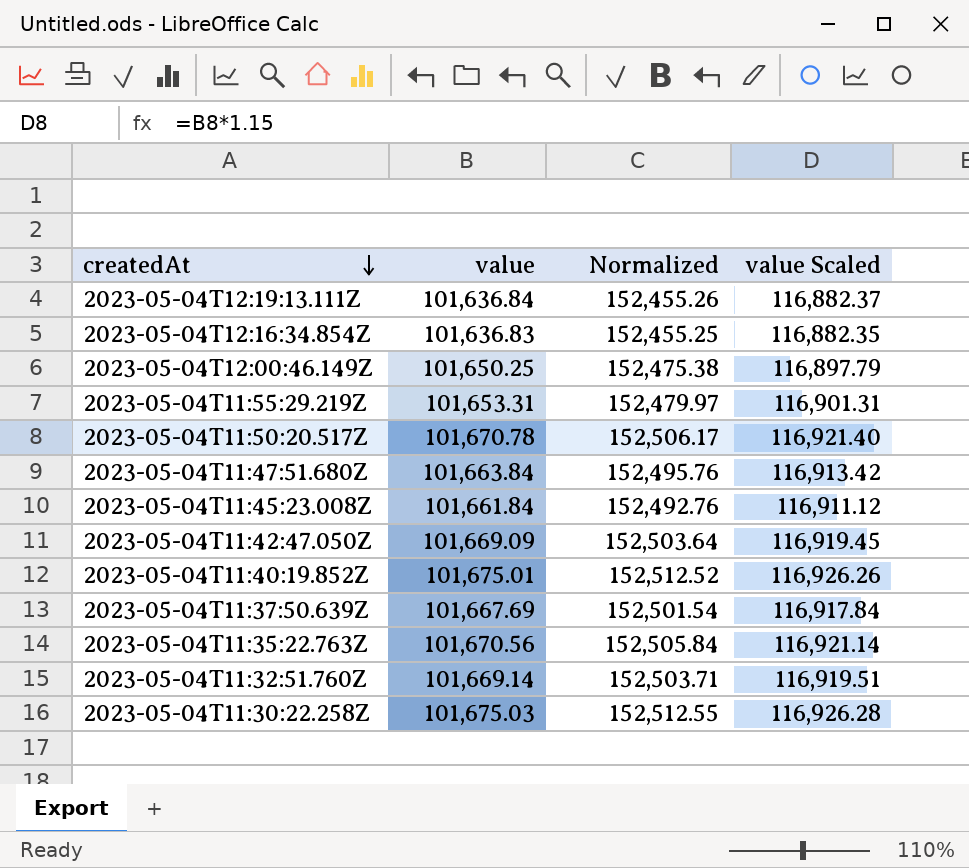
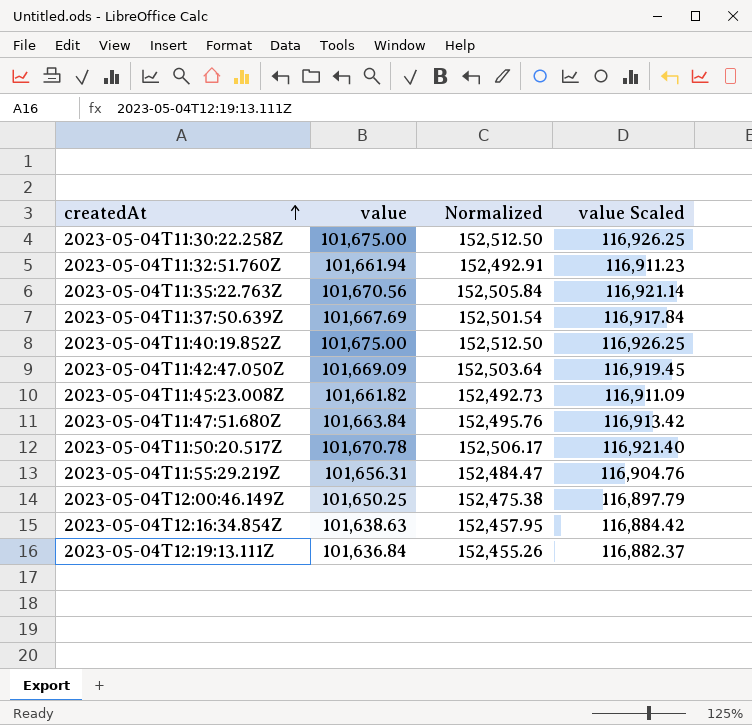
row order: createdAt descending -> createdAt ascending
2023-05-04T11:30:22.258Z | value: 101,675.03 -> 101,675.00
2023-05-04T11:30:22.258Z | Normalized: 152,512.55 -> 152,512.50
2023-05-04T11:30:22.258Z | value Scaled: 116,926.28 -> 116,926.25
2023-05-04T11:32:51.760Z | value: 101,669.14 -> 101,661.94
2023-05-04T11:32:51.760Z | Normalized: 152,503.71 -> 152,492.91
2023-05-04T11:32:51.760Z | value Scaled: 116,919.51 -> 116,911.23
2023-05-04T11:40:19.852Z | value: 101,675.01 -> 101,675.00
2023-05-04T11:40:19.852Z | Normalized: 152,512.52 -> 152,512.50
2023-05-04T11:40:19.852Z | value Scaled: 116,926.26 -> 116,926.25
2023-05-04T11:45:23.008Z | value: 101,661.84 -> 101,661.82
2023-05-04T11:45:23.008Z | Normalized: 152,492.76 -> 152,492.73
2023-05-04T11:45:23.008Z | value Scaled: 116,911.12 -> 116,911.09
2023-05-04T11:55:29.219Z | value: 101,653.31 -> 101,656.31
2023-05-04T11:55:29.219Z | Normalized: 152,479.97 -> 152,484.47
2023-05-04T11:55:29.219Z | value Scaled: 116,901.31 -> 116,904.76
2023-05-04T12:16:34.854Z | value: 101,636.83 -> 101,638.63
2023-05-04T12:16:34.854Z | Normalized: 152,455.25 -> 152,457.95
2023-05-04T12:16:34.854Z | value Scaled: 116,882.35 -> 116,884.42

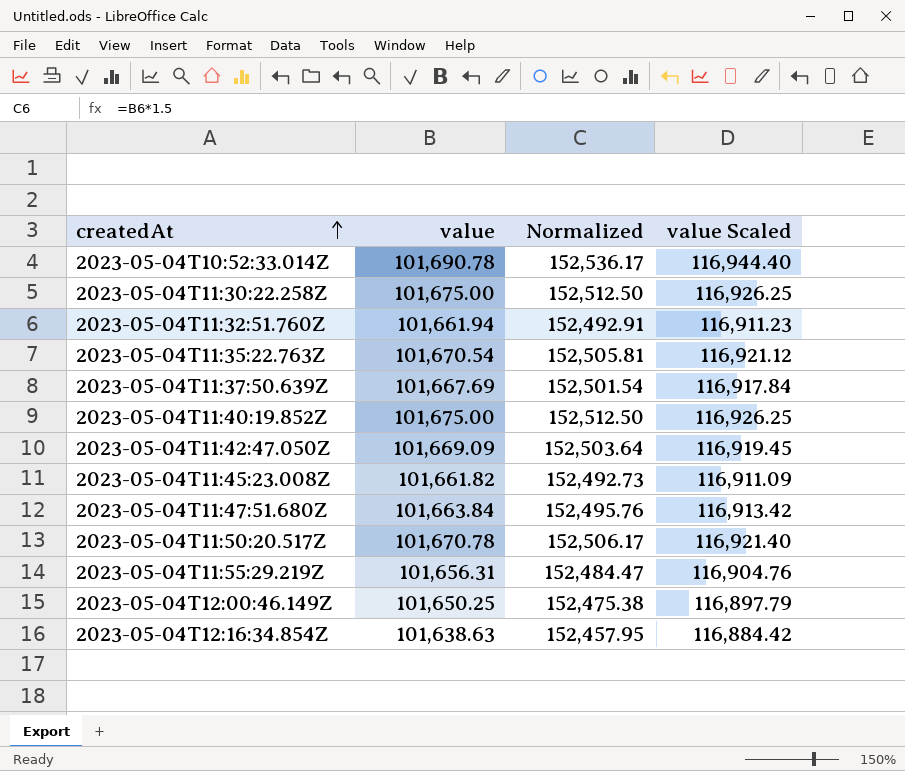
row 2023-05-04T12:19:13.111Z: 101,636.84 | 152,455.26 | 116,882.37 -> none
row 2023-05-04T10:52:33.014Z: none -> 101,690.78 | 152,536.17 | 116,944.40
2023-05-04T11:35:22.763Z | value: 101,670.56 -> 101,670.54
2023-05-04T11:35:22.763Z | Normalized: 152,505.84 -> 152,505.81
2023-05-04T11:35:22.763Z | value Scaled: 116,921.14 -> 116,921.12

